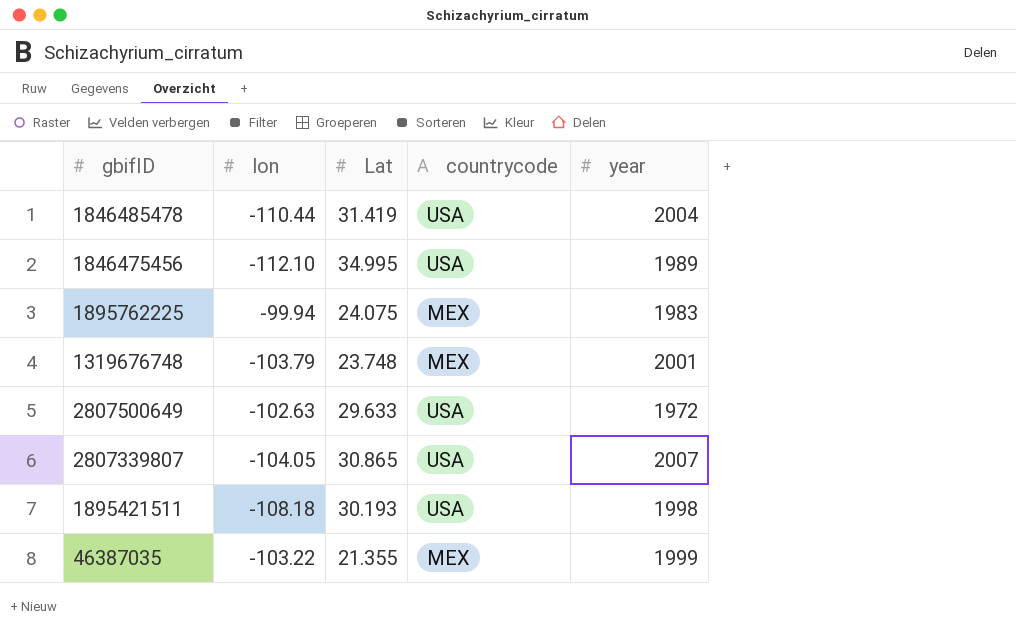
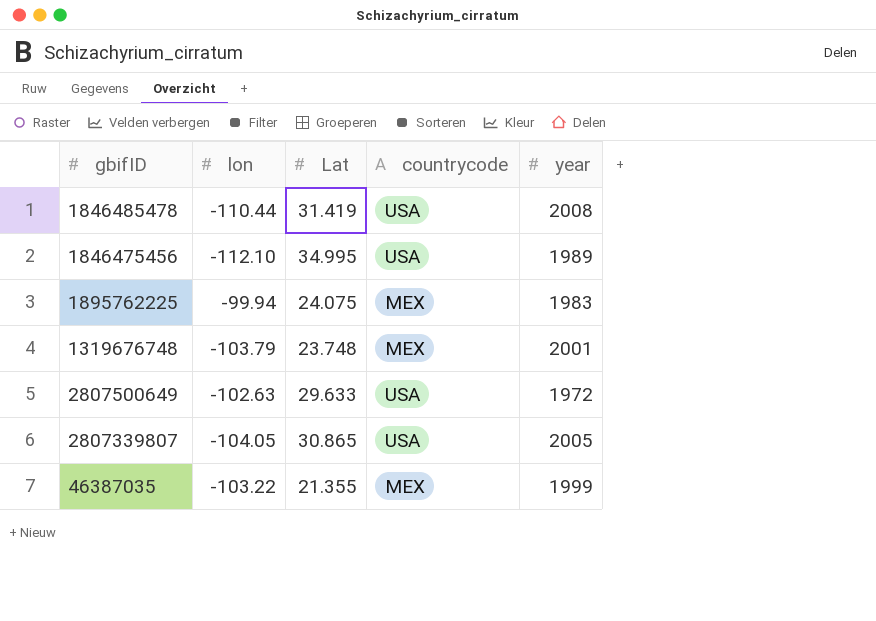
row 1895421511: -108.18 | 30.193 | USA | 1998 -> none
1846485478 | year: 2004 -> 2008
2807339807 | year: 2007 -> 2005

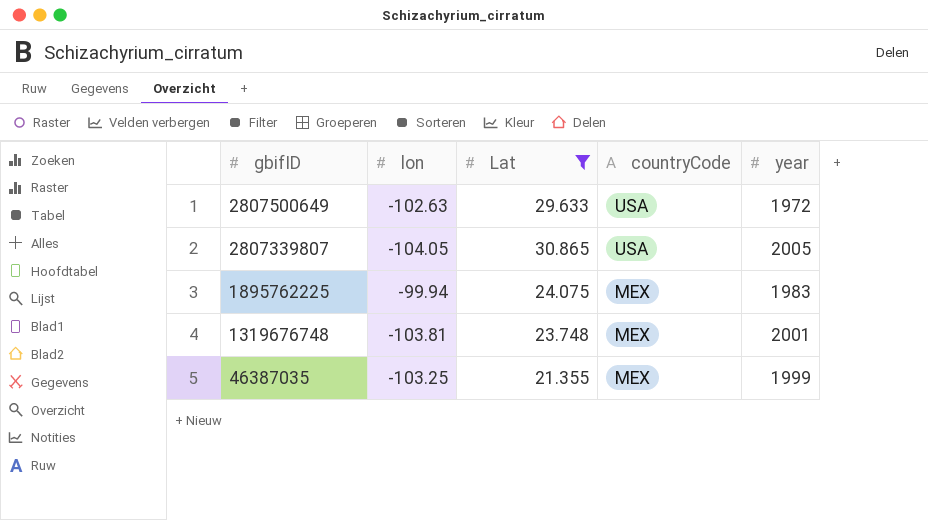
filter: none -> Lat <= 30.865
row order: none -> gbifID descending
column name: countrycode -> countryCode
1319676748 | lon: -103.79 -> -103.81
46387035 | lon: -103.22 -> -103.25

